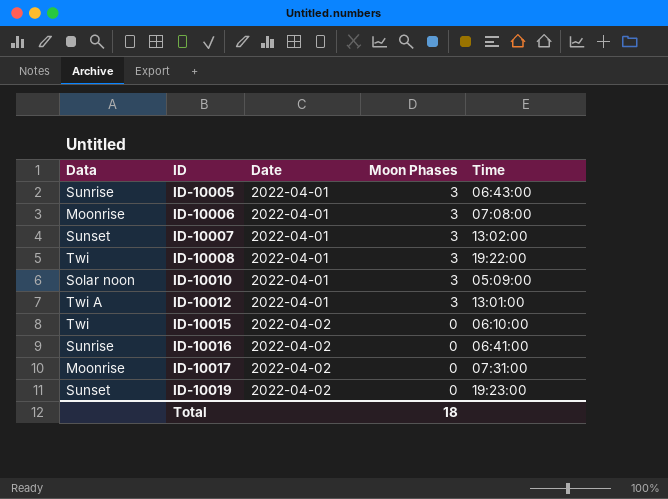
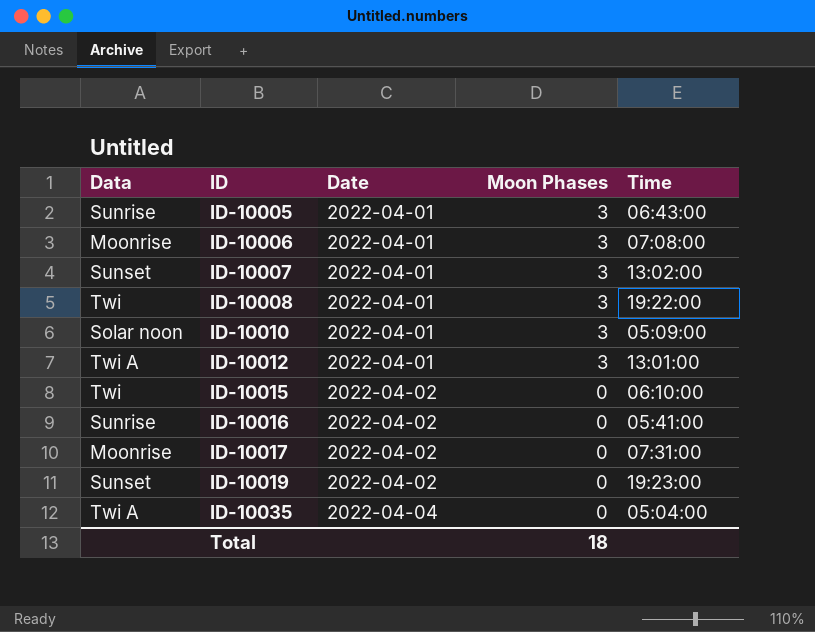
ID-10016 | Time: 06:41:00 -> 05:41:00
row ID-10035: none -> Twi A | 2022-04-04 | 0 | 05:04:00

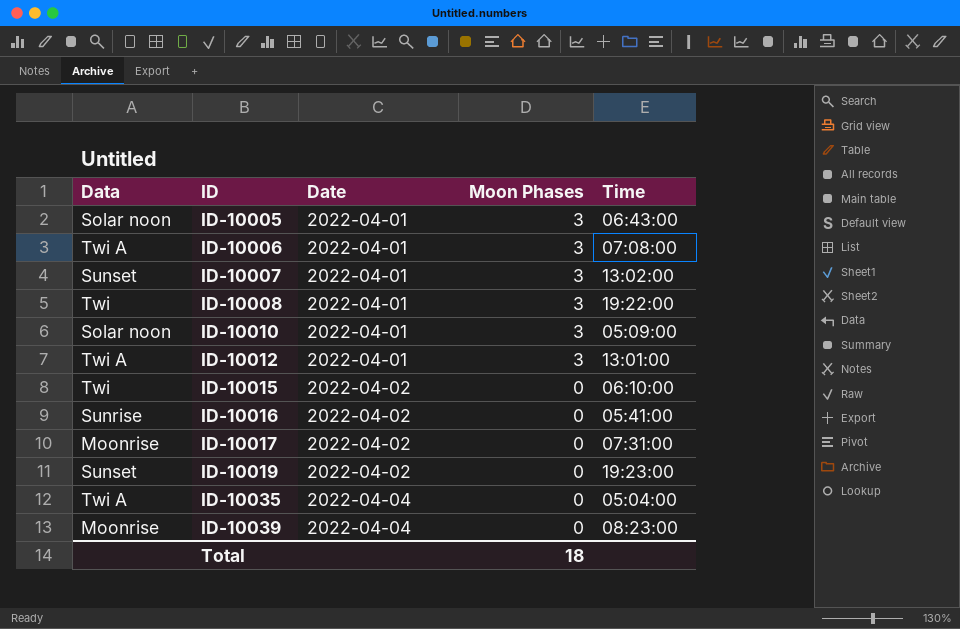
ID-10005 | Data: Sunrise -> Solar noon
ID-10006 | Data: Moonrise -> Twi A
row ID-10039: none -> Moonrise | 2022-04-04 | 0 | 08:23:00

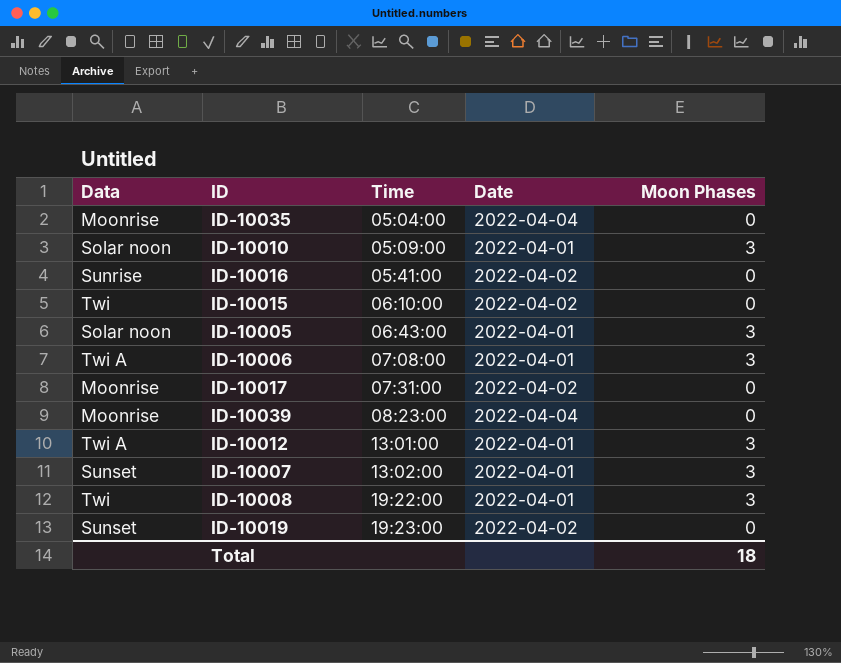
row order: ID ascending -> Time ascending
column Time | position: 5 -> 3
ID-10035 | Data: Twi A -> Moonrise

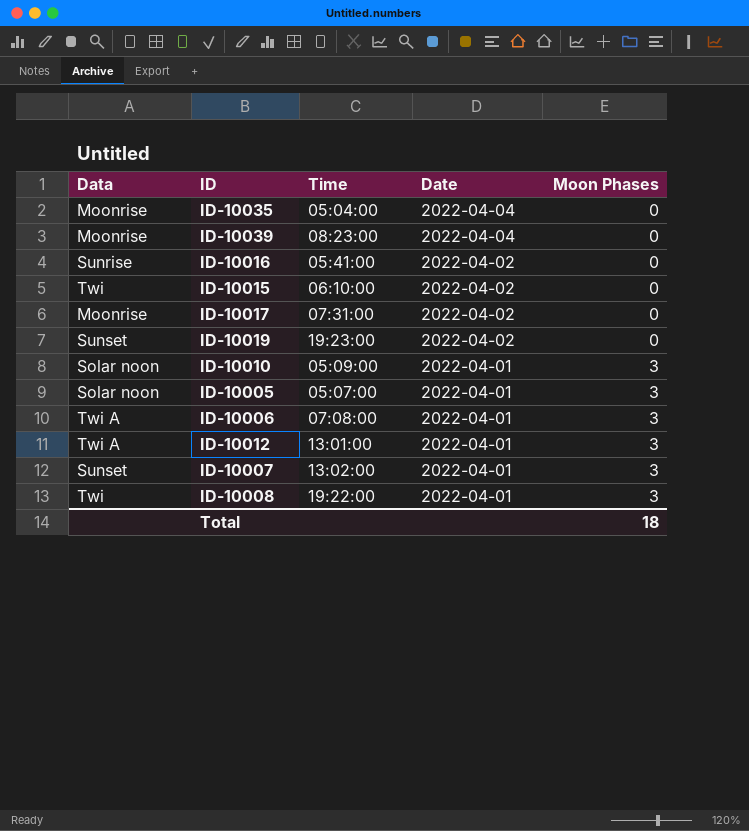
row order: Time ascending -> Date descending
ID-10005 | Time: 06:43:00 -> 05:07:00

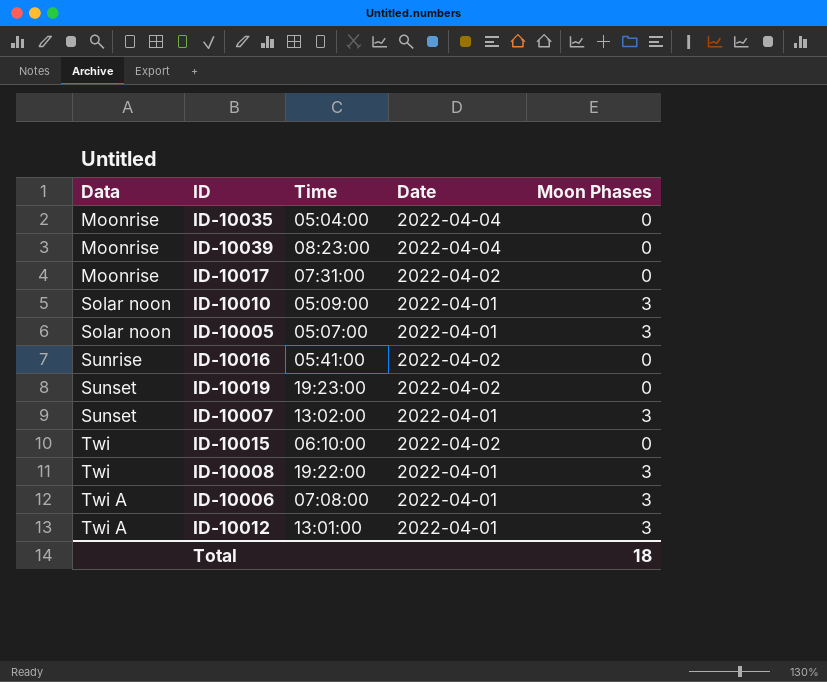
row order: Date descending -> Data ascending

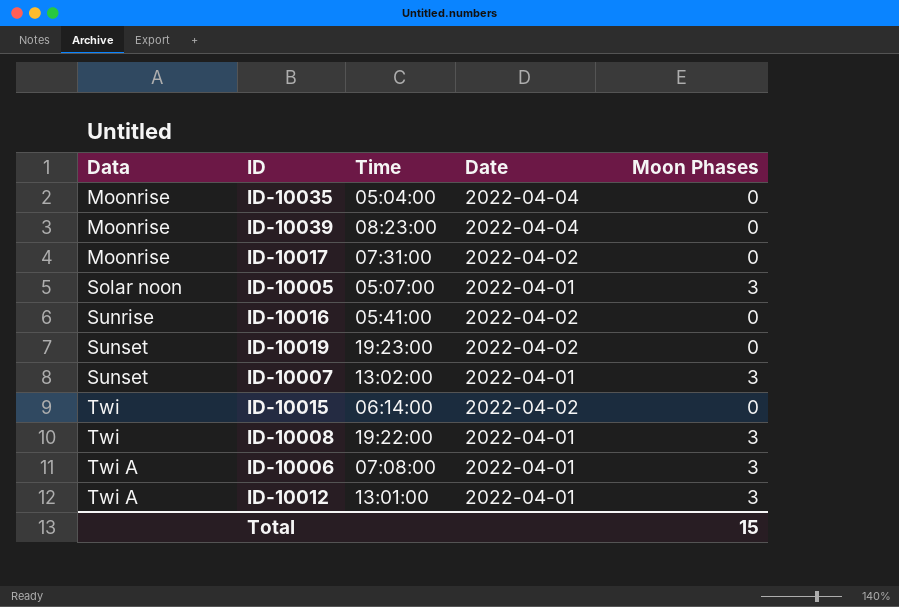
row ID-10010: Solar noon | 05:09:00 | 2022-04-01 | 3 -> none
ID-10015 | Time: 06:10:00 -> 06:14:00
Total | Moon Phases: 18 -> 15

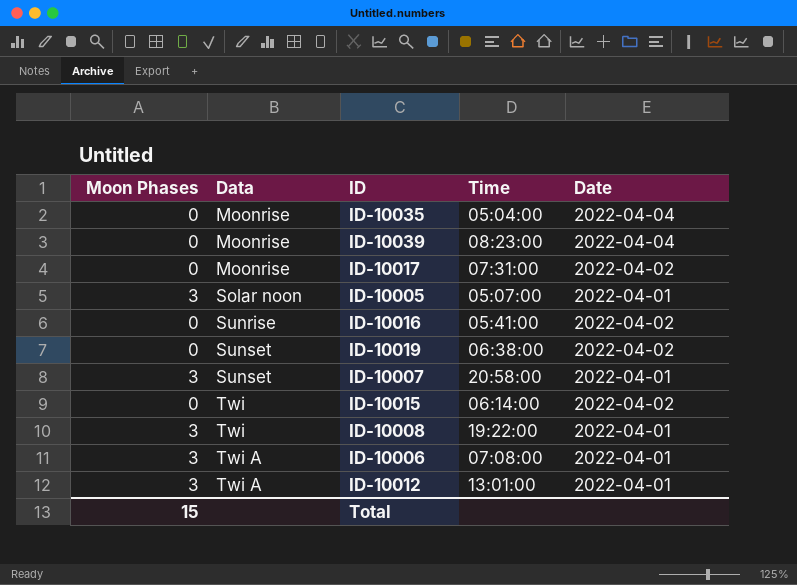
column Moon Phases | position: 5 -> 1
ID-10019 | Time: 19:23:00 -> 06:38:00
ID-10007 | Time: 13:02:00 -> 20:58:00

